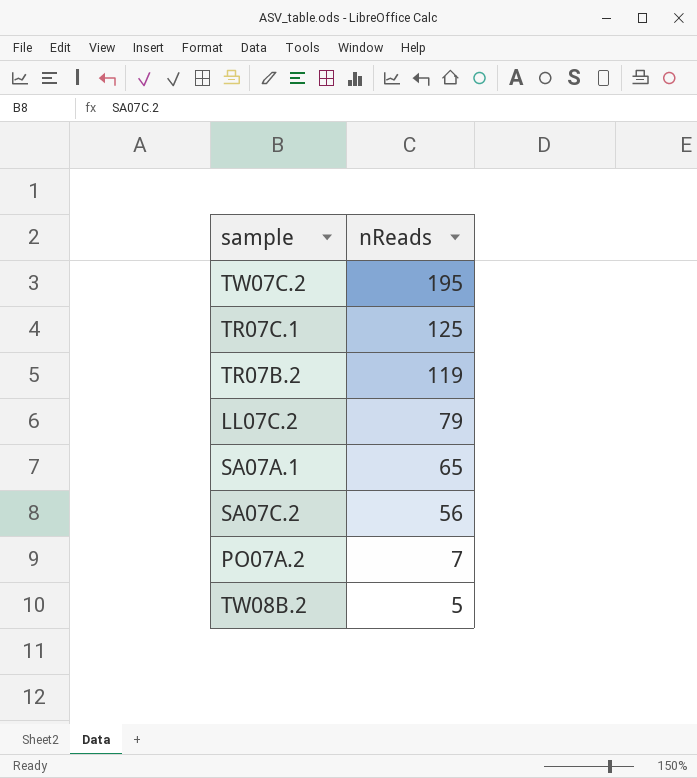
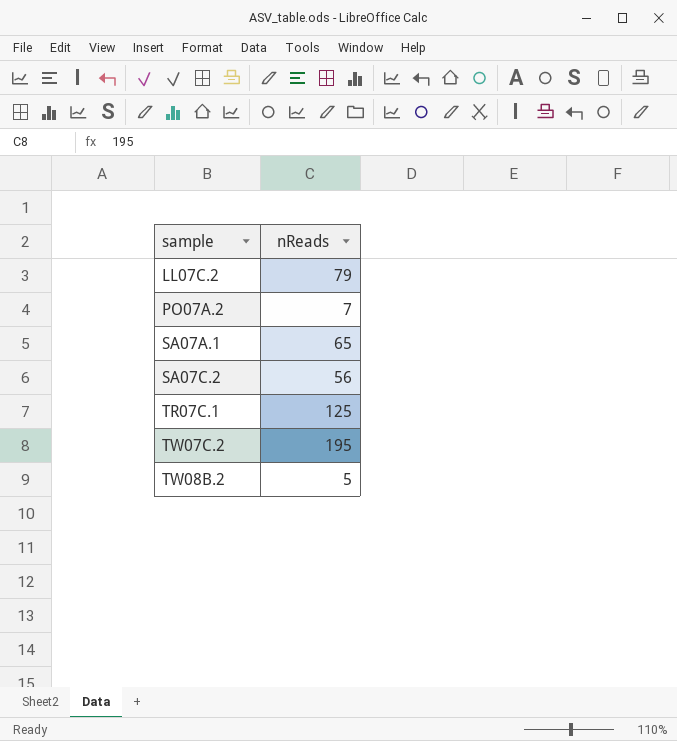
row order: nReads descending -> sample ascending
row TR07B.2: 119 -> none

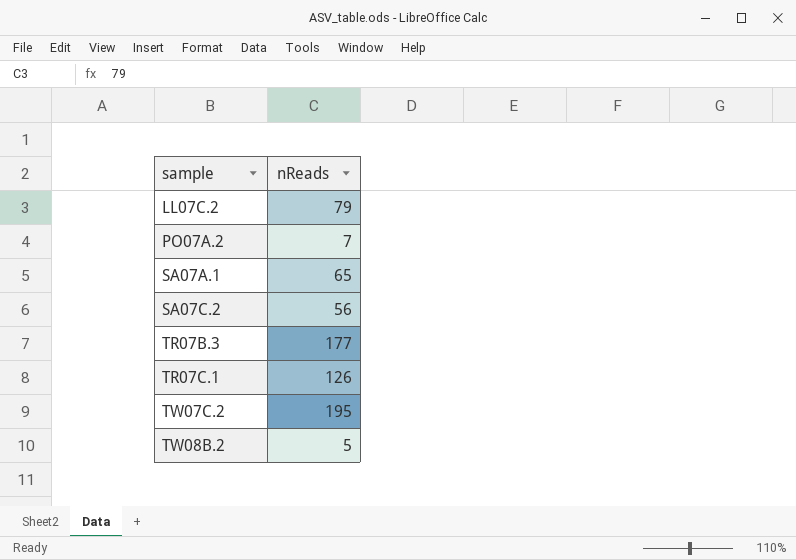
row TR07B.3: none -> 177
TR07C.1 | nReads: 125 -> 126

